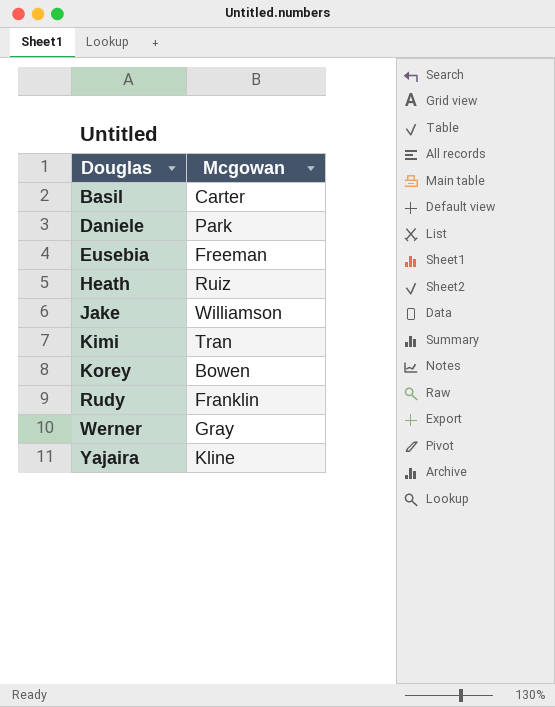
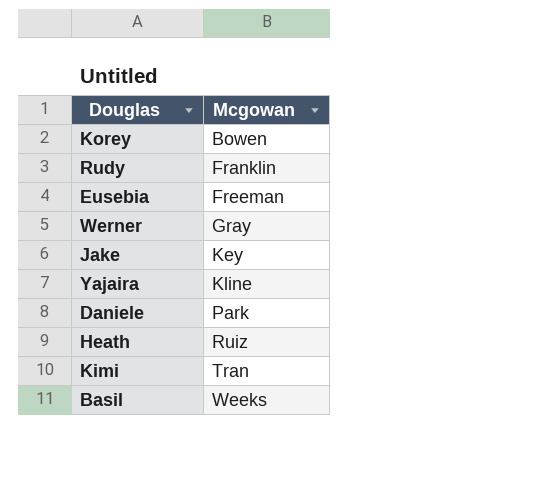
row order: Douglas ascending -> Mcgowan ascending
Jake | Mcgowan: Williamson -> Key
Basil | Mcgowan: Carter -> Weeks

